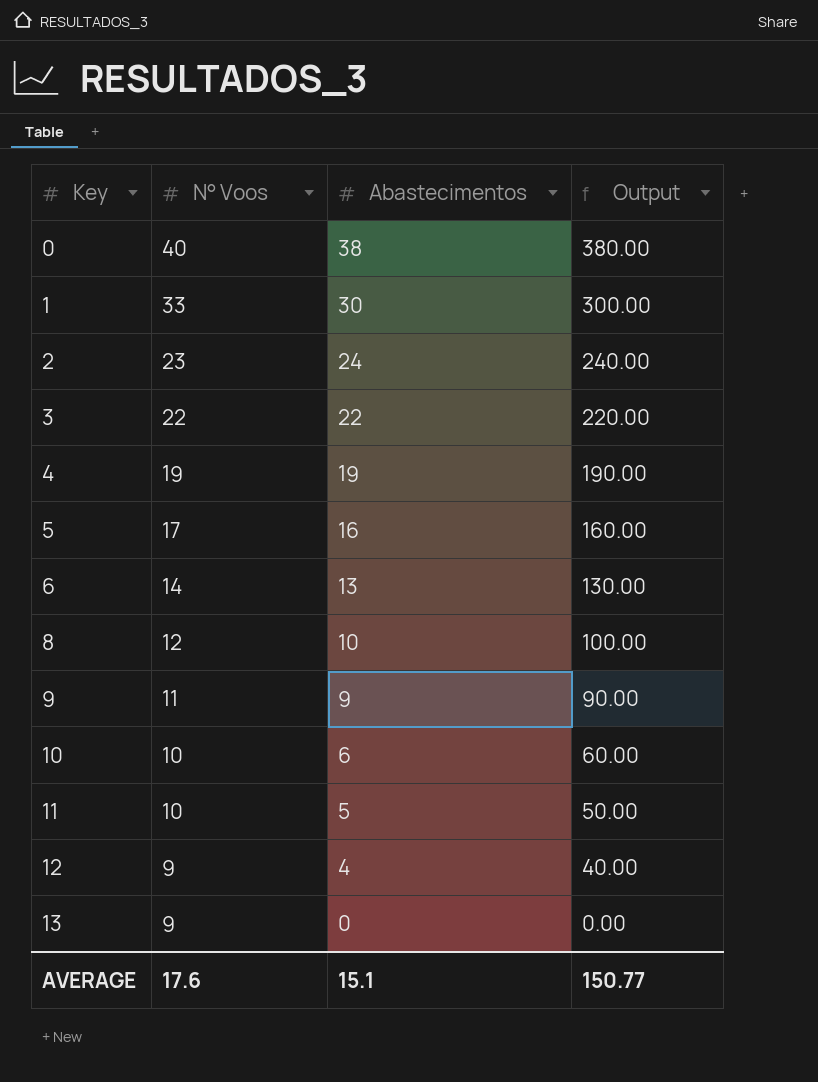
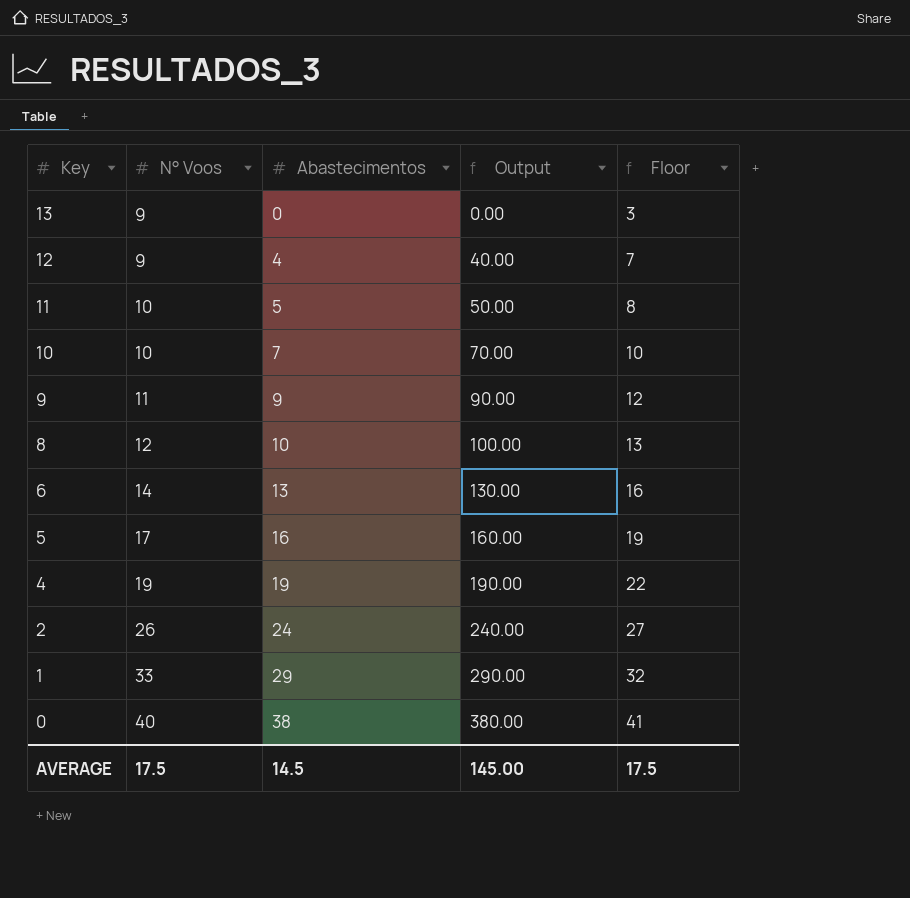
row order: Key ascending -> Key descending
column Floor | formula: none -> [Abastecimentos] + 3
row 3: 22 | 22 | 220.00 -> none
10 | Abastecimentos: 6 -> 7
10 | Output: 60.00 -> 70.00
2 | N° Voos: 23 -> 26
1 | Abastecimentos: 30 -> 29
1 | Output: 300.00 -> 290.00
AVERAGE | N° Voos: 17.6 -> 17.5
AVERAGE | Abastecimentos: 15.1 -> 14.5
AVERAGE | Output: 150.77 -> 145.00

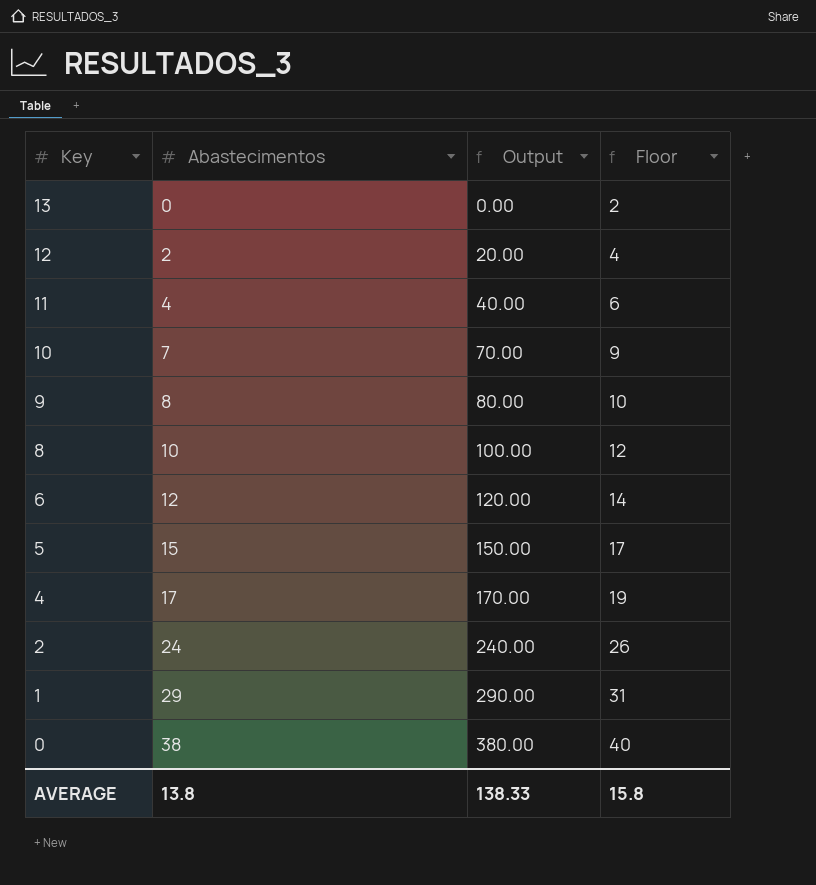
column N° Voos | position: 2 -> none
column Floor | formula: [Abastecimentos] + 3 -> [Abastecimentos] + 2
12 | Abastecimentos: 4 -> 2
12 | Output: 40.00 -> 20.00
11 | Abastecimentos: 5 -> 4
11 | Output: 50.00 -> 40.00
9 | Abastecimentos: 9 -> 8
9 | Output: 90.00 -> 80.00
6 | Abastecimentos: 13 -> 12
6 | Output: 130.00 -> 120.00
5 | Abastecimentos: 16 -> 15
5 | Output: 160.00 -> 150.00
4 | Abastecimentos: 19 -> 17
4 | Output: 190.00 -> 170.00
AVERAGE | Abastecimentos: 14.5 -> 13.8
AVERAGE | Output: 145.00 -> 138.33
AVERAGE | Floor: 17.5 -> 15.8

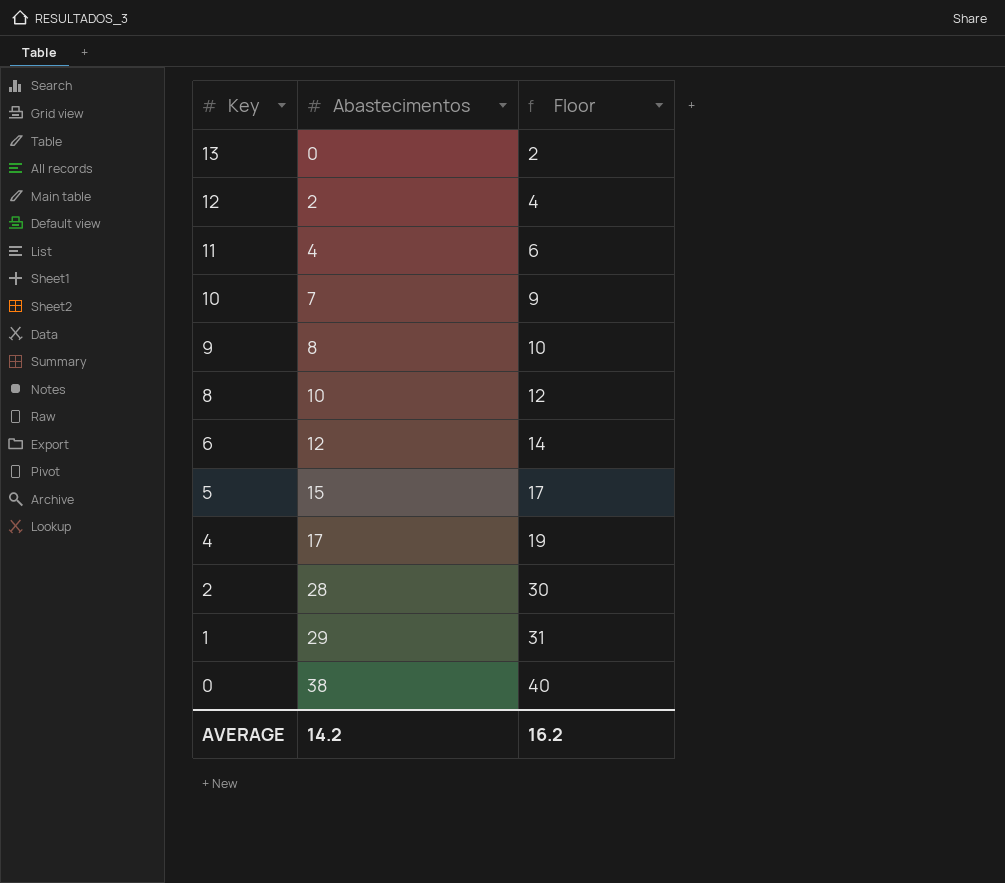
column Output | formula: [Abastecimentos] * 10 -> none
2 | Abastecimentos: 24 -> 28
2 | Floor: 26 -> 30
AVERAGE | Abastecimentos: 13.8 -> 14.2
AVERAGE | Floor: 15.8 -> 16.2

